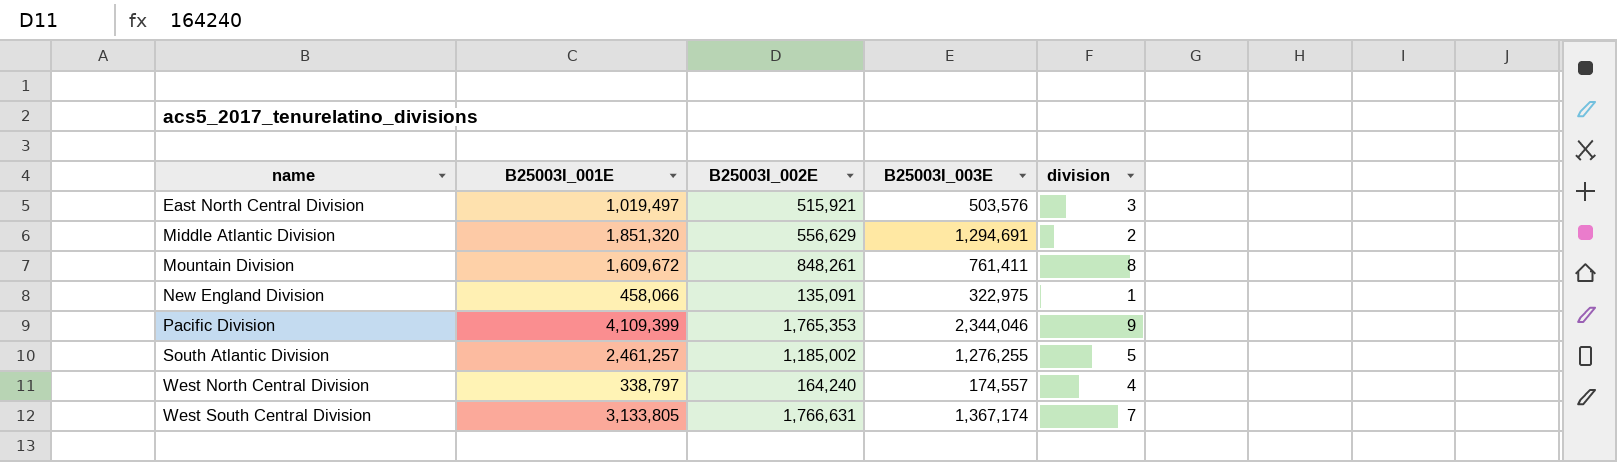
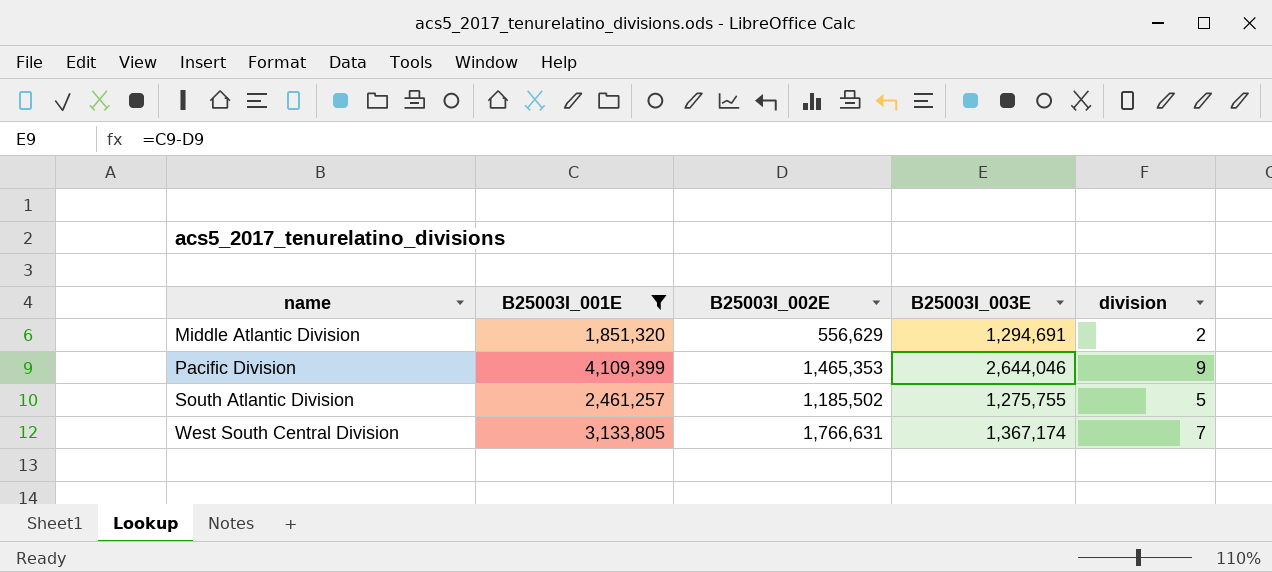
filter: none -> B25003I_001E >= 1,851,320
Pacific Division | B25003I_002E: 1,765,353 -> 1,465,353
Pacific Division | B25003I_003E: 2,344,046 -> 2,644,046
South Atlantic Division | B25003I_002E: 1,185,002 -> 1,185,502
South Atlantic Division | B25003I_003E: 1,276,255 -> 1,275,755

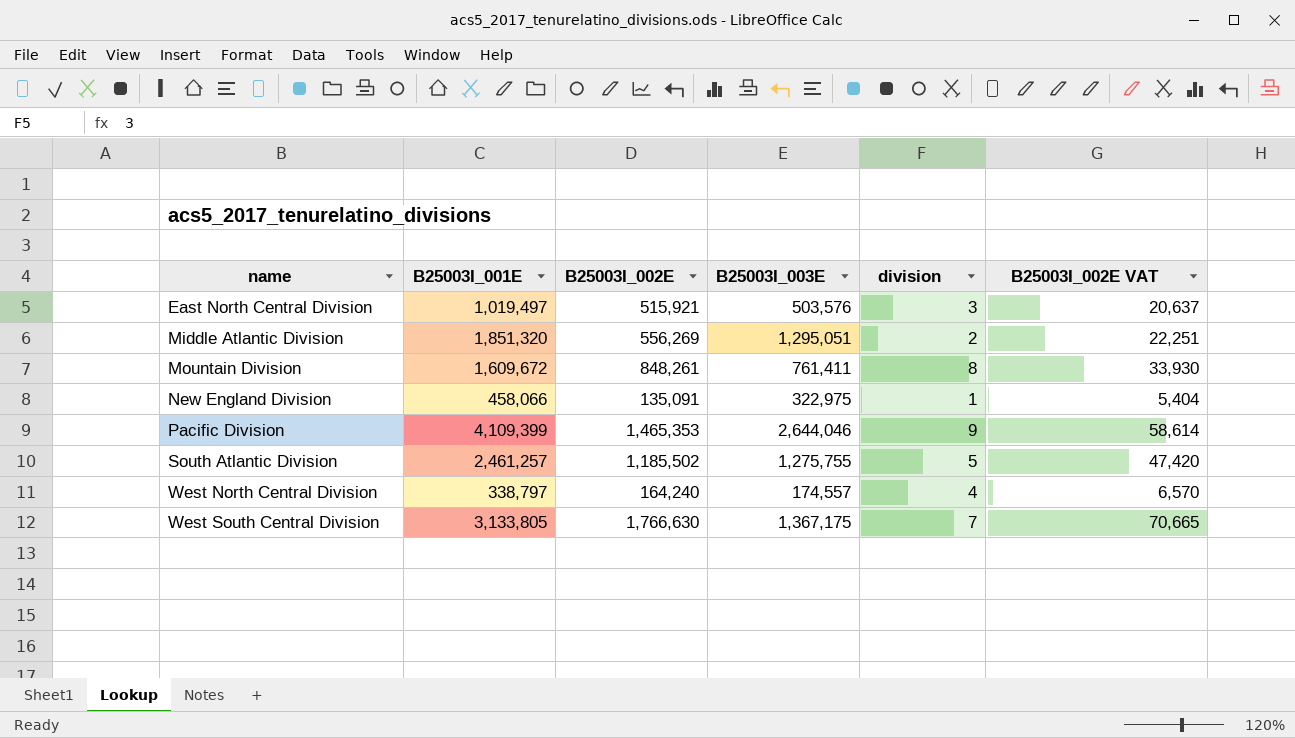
filter: B25003I_001E >= 1,851,320 -> none
column B25003I_002E VAT | formula: none -> [B25003I_002E] * 0.04
Middle Atlantic Division | B25003I_002E: 556,629 -> 556,269
Middle Atlantic Division | B25003I_003E: 1,294,691 -> 1,295,051
West South Central Division | B25003I_002E: 1,766,631 -> 1,766,630
West South Central Division | B25003I_003E: 1,367,174 -> 1,367,175

